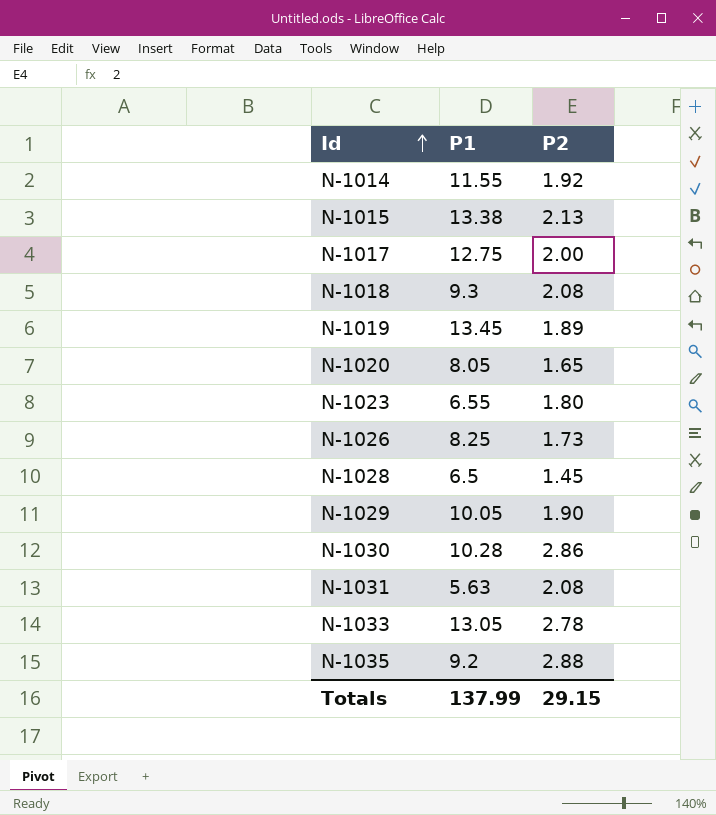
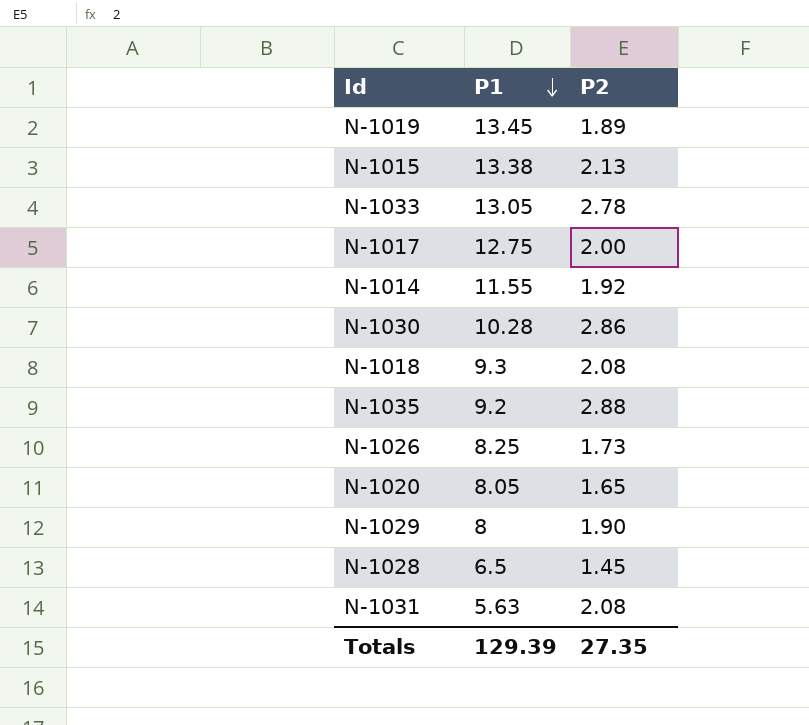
row order: Id ascending -> P1 descending
row N-1023: 6.55 | 1.80 -> none
N-1029 | P1: 10.05 -> 8
Totals | P1: 137.99 -> 129.39
Totals | P2: 29.15 -> 27.35

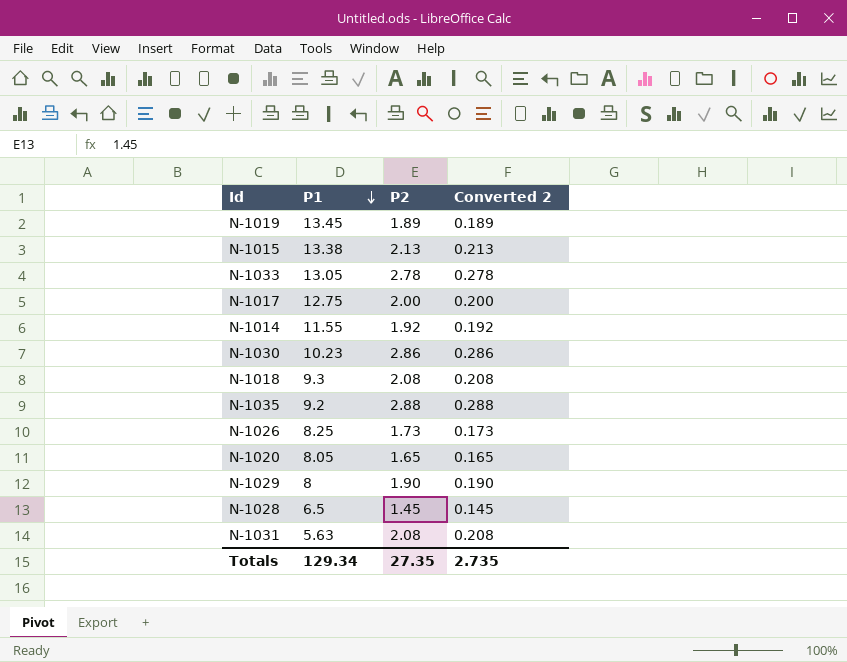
column Converted 2 | formula: none -> [P2] * 0.1
N-1030 | P1: 10.28 -> 10.23
Totals | P1: 129.39 -> 129.34

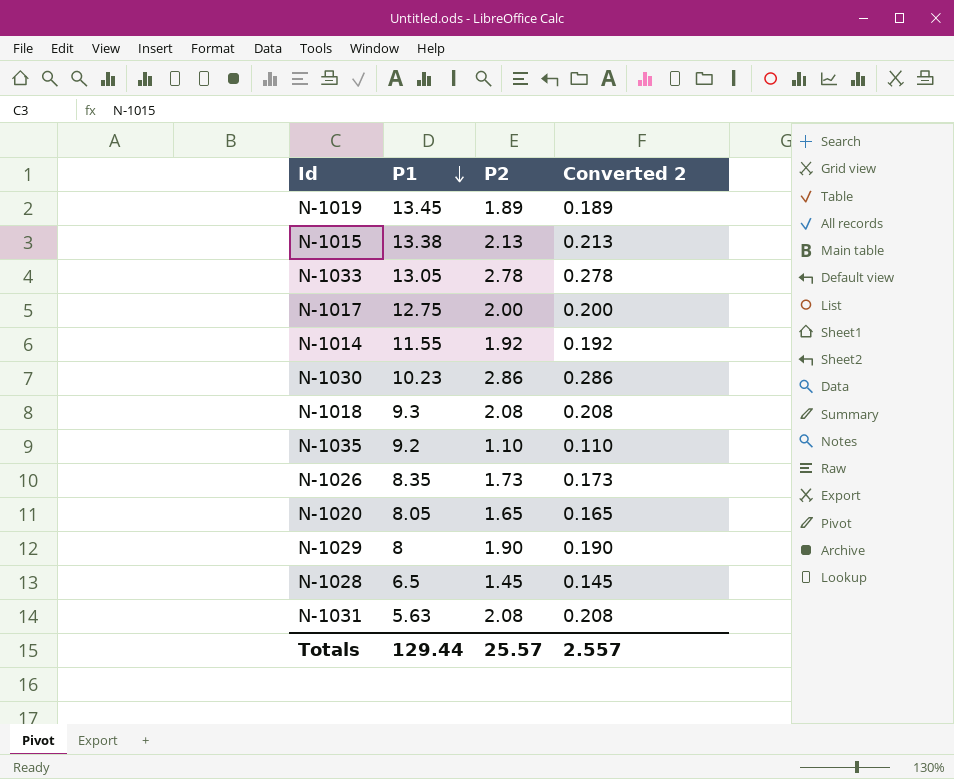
N-1035 | P2: 2.88 -> 1.10
N-1035 | Converted 2: 0.288 -> 0.110
N-1026 | P1: 8.25 -> 8.35
Totals | P1: 129.34 -> 129.44
Totals | P2: 27.35 -> 25.57
Totals | Converted 2: 2.735 -> 2.557

